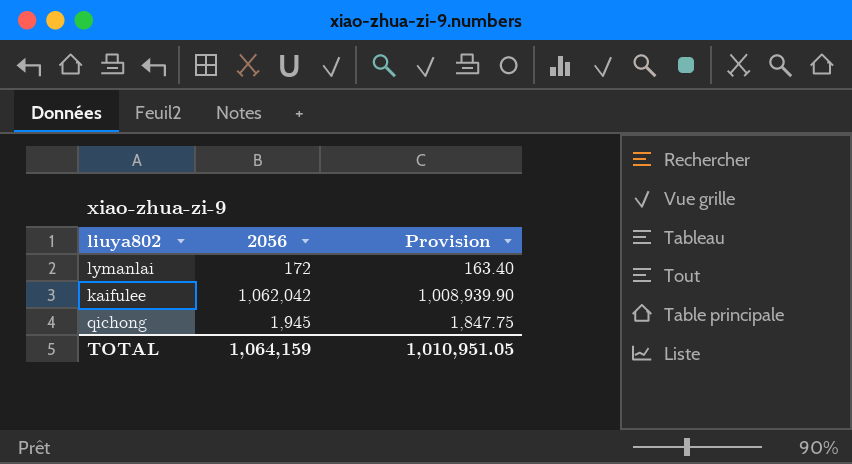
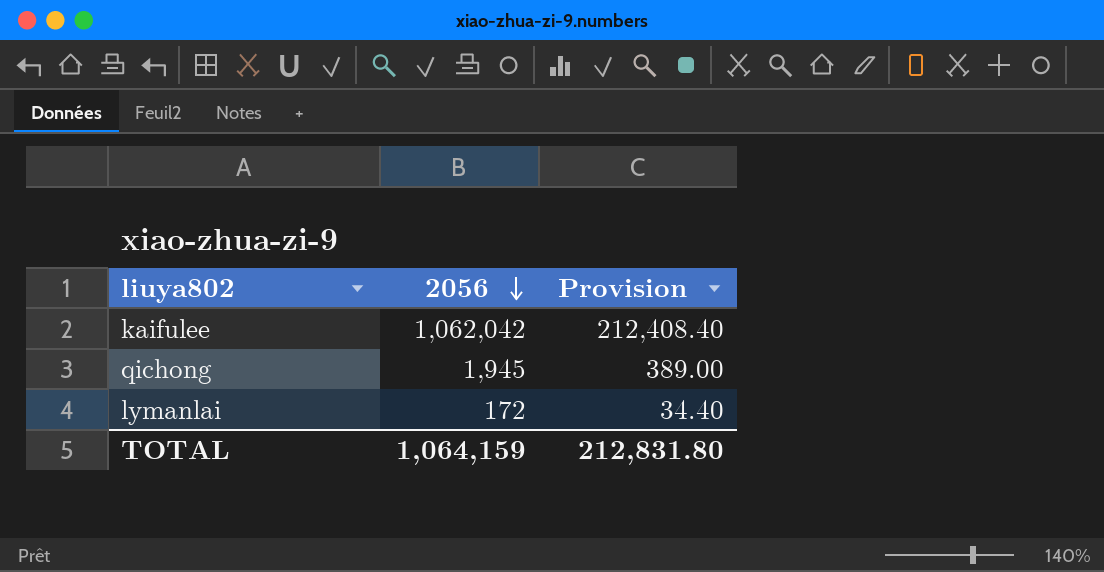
row order: none -> 2056 descending
column Provision | formula: [2056] * 0.95 -> [2056] * 0.2
TOTAL | Provision: 1,010,951.05 -> 212,831.80

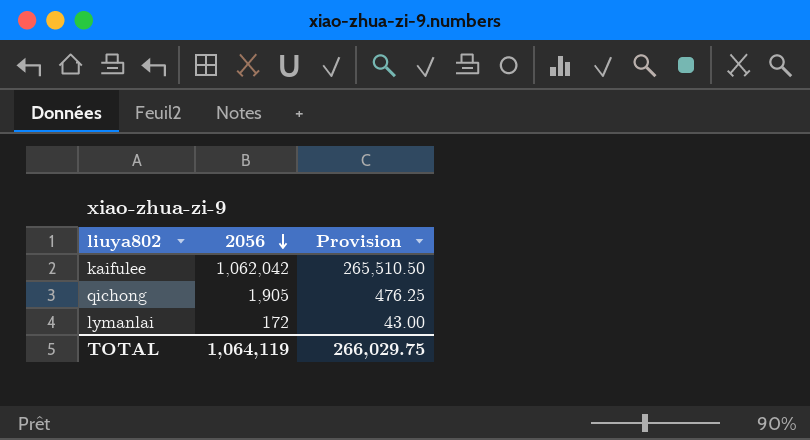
column Provision | formula: [2056] * 0.2 -> [2056] * 0.25
qichong | 2056: 1,945 -> 1,905
TOTAL | 2056: 1,064,159 -> 1,064,119
TOTAL | Provision: 212,831.80 -> 266,029.75

